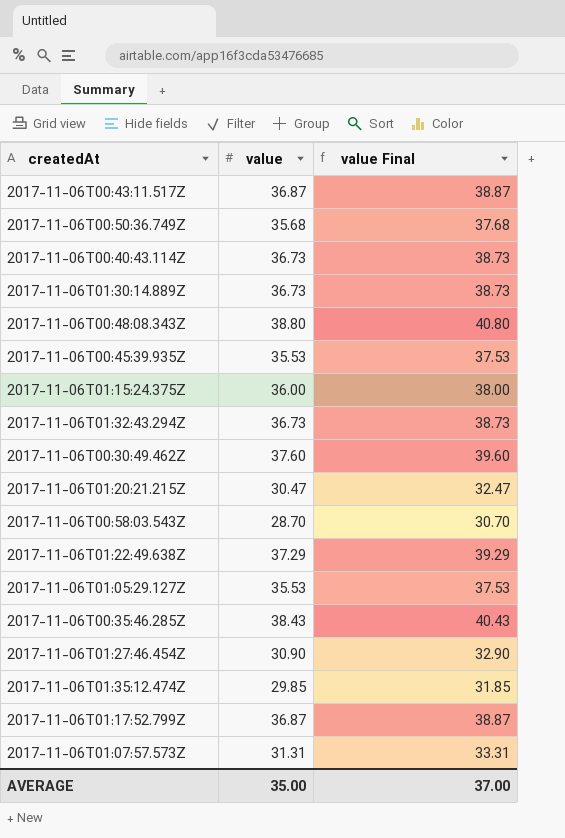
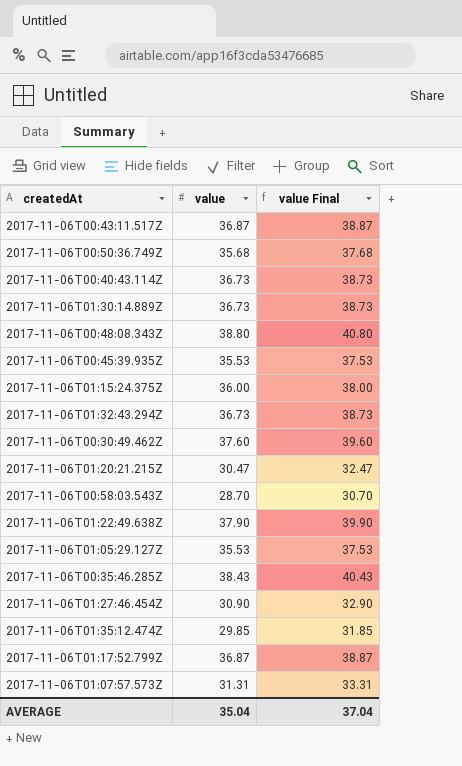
2017-11-06T01:22:49.638Z | value: 37.29 -> 37.90
2017-11-06T01:22:49.638Z | value Final: 39.29 -> 39.90
AVERAGE | value: 35.00 -> 35.04
AVERAGE | value Final: 37.00 -> 37.04

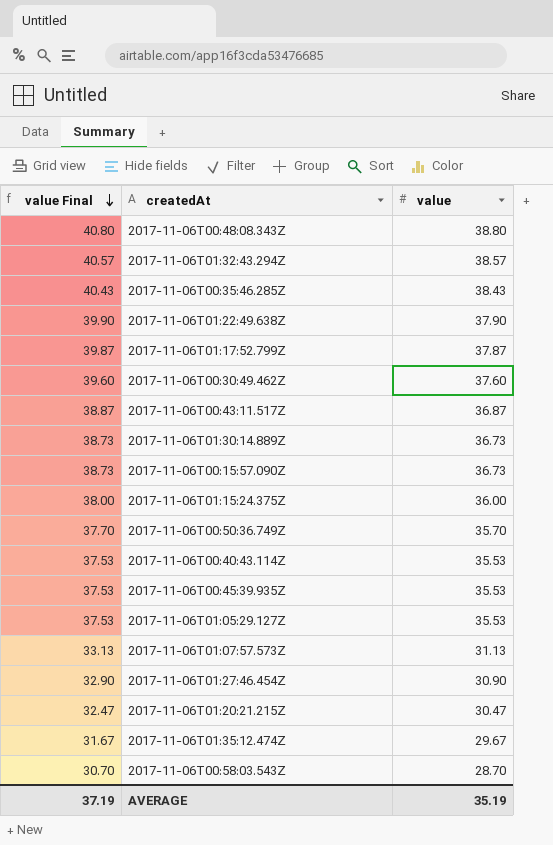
row order: none -> value Final descending
column value Final | position: 3 -> 1
2017-11-06T01:32:43.294Z | value Final: 38.73 -> 40.57
2017-11-06T01:32:43.294Z | value: 36.73 -> 38.57
2017-11-06T01:17:52.799Z | value Final: 38.87 -> 39.87
2017-11-06T01:17:52.799Z | value: 36.87 -> 37.87
row 2017-11-06T00:15:57.090Z: none -> 38.73 | 36.73
2017-11-06T00:50:36.749Z | value Final: 37.68 -> 37.70
2017-11-06T00:50:36.749Z | value: 35.68 -> 35.70
2017-11-06T00:40:43.114Z | value Final: 38.73 -> 37.53
2017-11-06T00:40:43.114Z | value: 36.73 -> 35.53
2017-11-06T01:07:57.573Z | value Final: 33.31 -> 33.13
2017-11-06T01:07:57.573Z | value: 31.31 -> 31.13
2017-11-06T01:35:12.474Z | value Final: 31.85 -> 31.67
2017-11-06T01:35:12.474Z | value: 29.85 -> 29.67
AVERAGE | value Final: 37.04 -> 37.19
AVERAGE | value: 35.04 -> 35.19

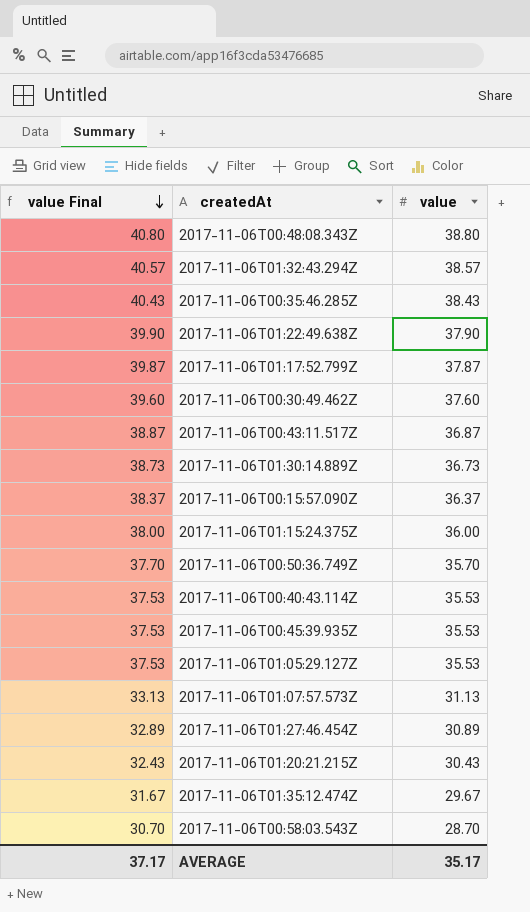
2017-11-06T00:15:57.090Z | value Final: 38.73 -> 38.37
2017-11-06T00:15:57.090Z | value: 36.73 -> 36.37
2017-11-06T01:27:46.454Z | value Final: 32.90 -> 32.89
2017-11-06T01:27:46.454Z | value: 30.90 -> 30.89
2017-11-06T01:20:21.215Z | value Final: 32.47 -> 32.43
2017-11-06T01:20:21.215Z | value: 30.47 -> 30.43
AVERAGE | value Final: 37.19 -> 37.17
AVERAGE | value: 35.19 -> 35.17

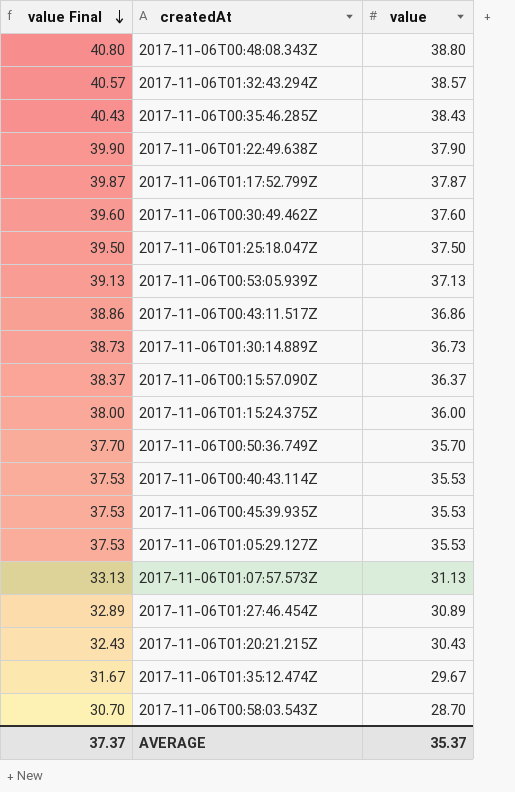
row 2017-11-06T01:25:18.047Z: none -> 39.50 | 37.50
row 2017-11-06T00:53:05.939Z: none -> 39.13 | 37.13
2017-11-06T00:43:11.517Z | value Final: 38.87 -> 38.86
2017-11-06T00:43:11.517Z | value: 36.87 -> 36.86
AVERAGE | value Final: 37.17 -> 37.37
AVERAGE | value: 35.17 -> 35.37

